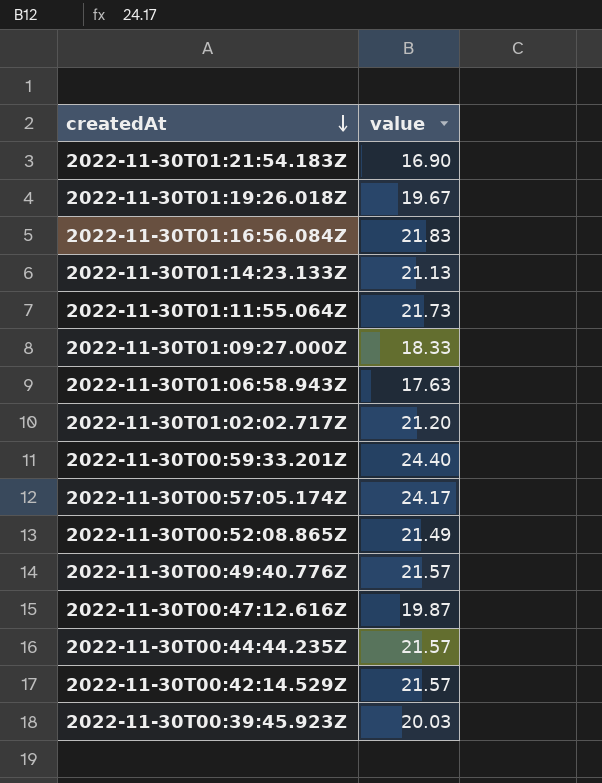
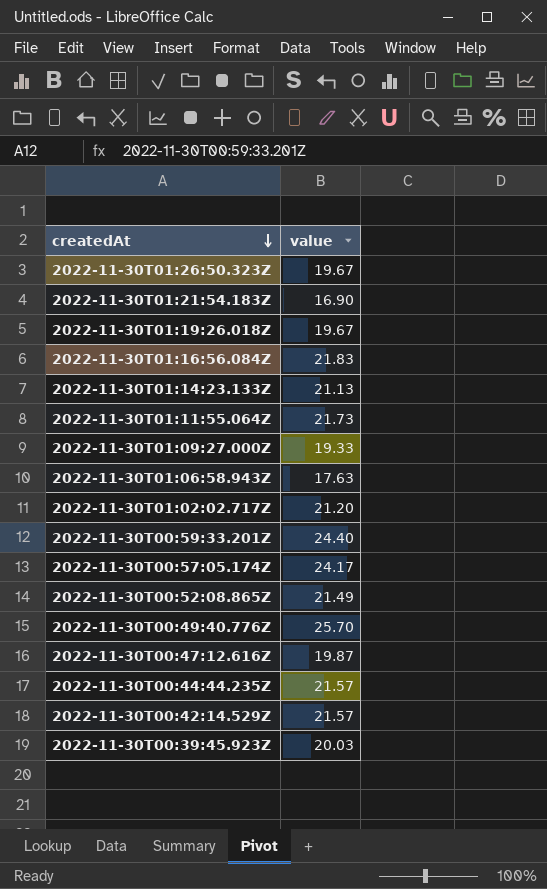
row 2022-11-30T01:26:50.323Z: none -> 19.67
2022-11-30T01:09:27.000Z | value: 18.33 -> 19.33
2022-11-30T00:49:40.776Z | value: 21.57 -> 25.70

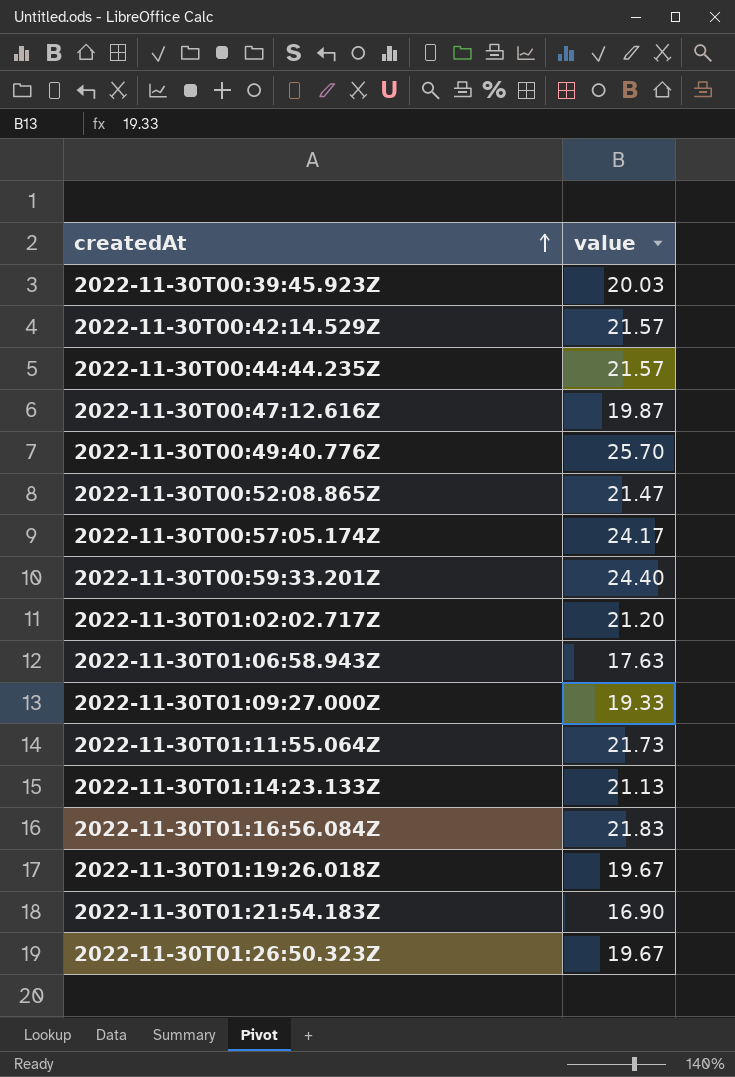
row order: createdAt descending -> createdAt ascending
2022-11-30T00:52:08.865Z | value: 21.49 -> 21.47

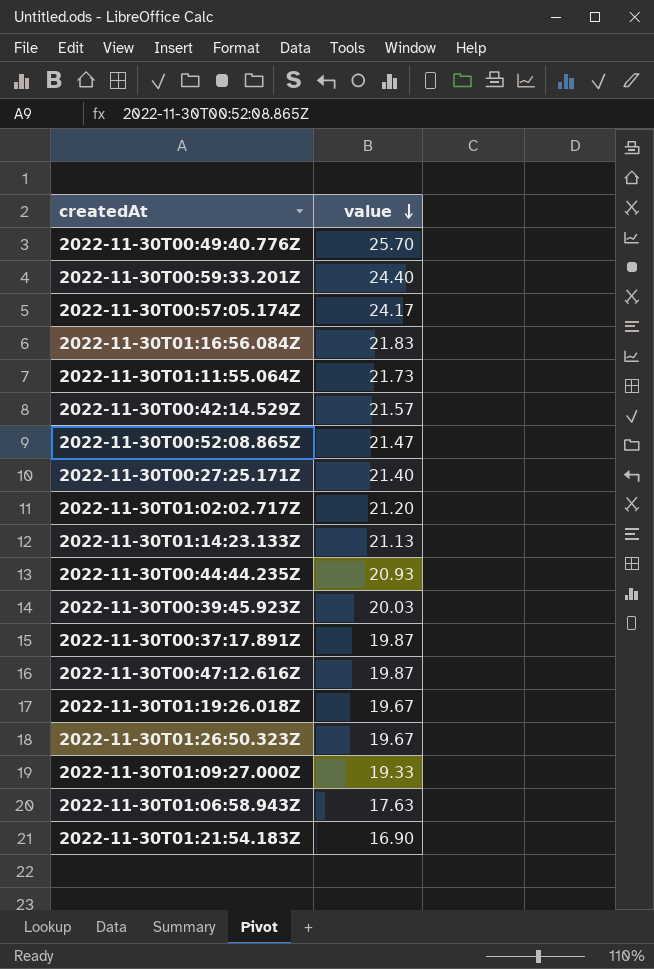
row order: createdAt ascending -> value descending
row 2022-11-30T00:27:25.171Z: none -> 21.40
2022-11-30T00:44:44.235Z | value: 21.57 -> 20.93
row 2022-11-30T00:37:17.891Z: none -> 19.87

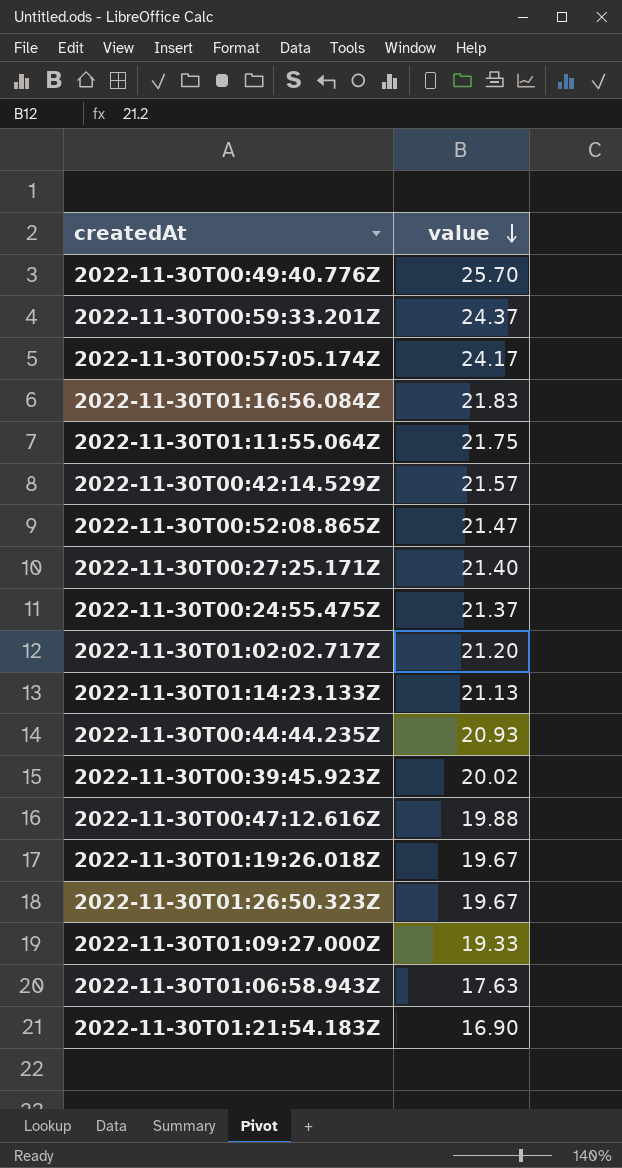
row 2022-11-30T00:37:17.891Z: 19.87 -> none
2022-11-30T00:59:33.201Z | value: 24.40 -> 24.37
2022-11-30T01:11:55.064Z | value: 21.73 -> 21.75
row 2022-11-30T00:24:55.475Z: none -> 21.37
2022-11-30T00:39:45.923Z | value: 20.03 -> 20.02
2022-11-30T00:47:12.616Z | value: 19.87 -> 19.88

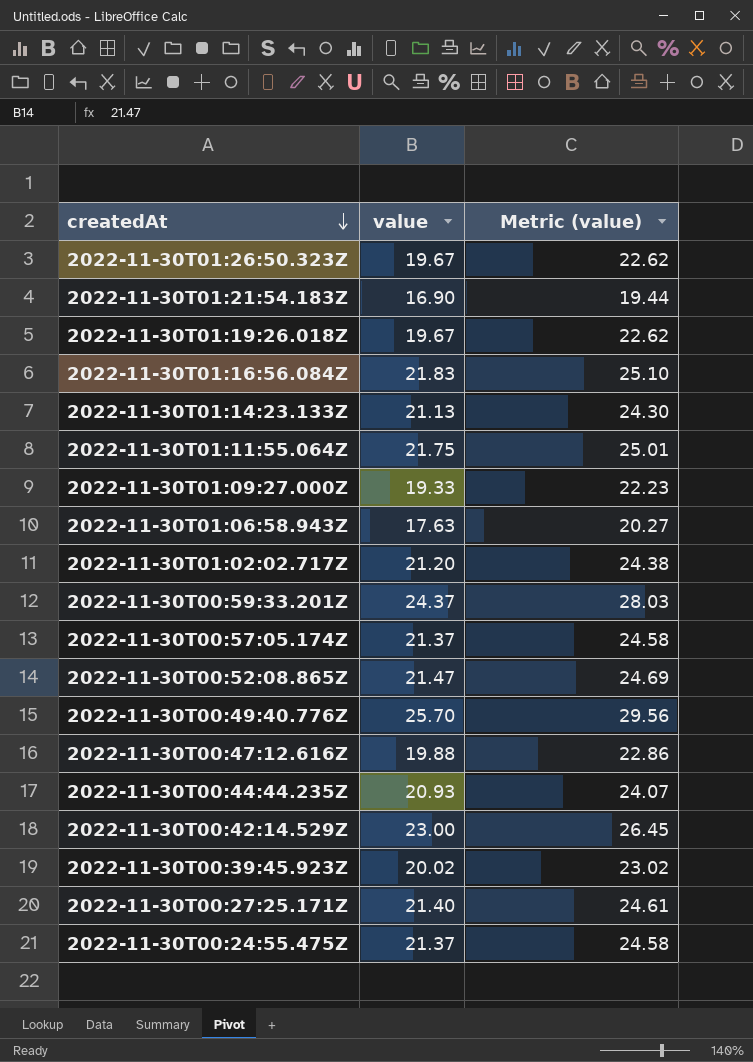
row order: value descending -> createdAt descending
column Metric (value) | formula: none -> [value] * 1.15
2022-11-30T00:57:05.174Z | value: 24.17 -> 21.37
2022-11-30T00:42:14.529Z | value: 21.57 -> 23.00

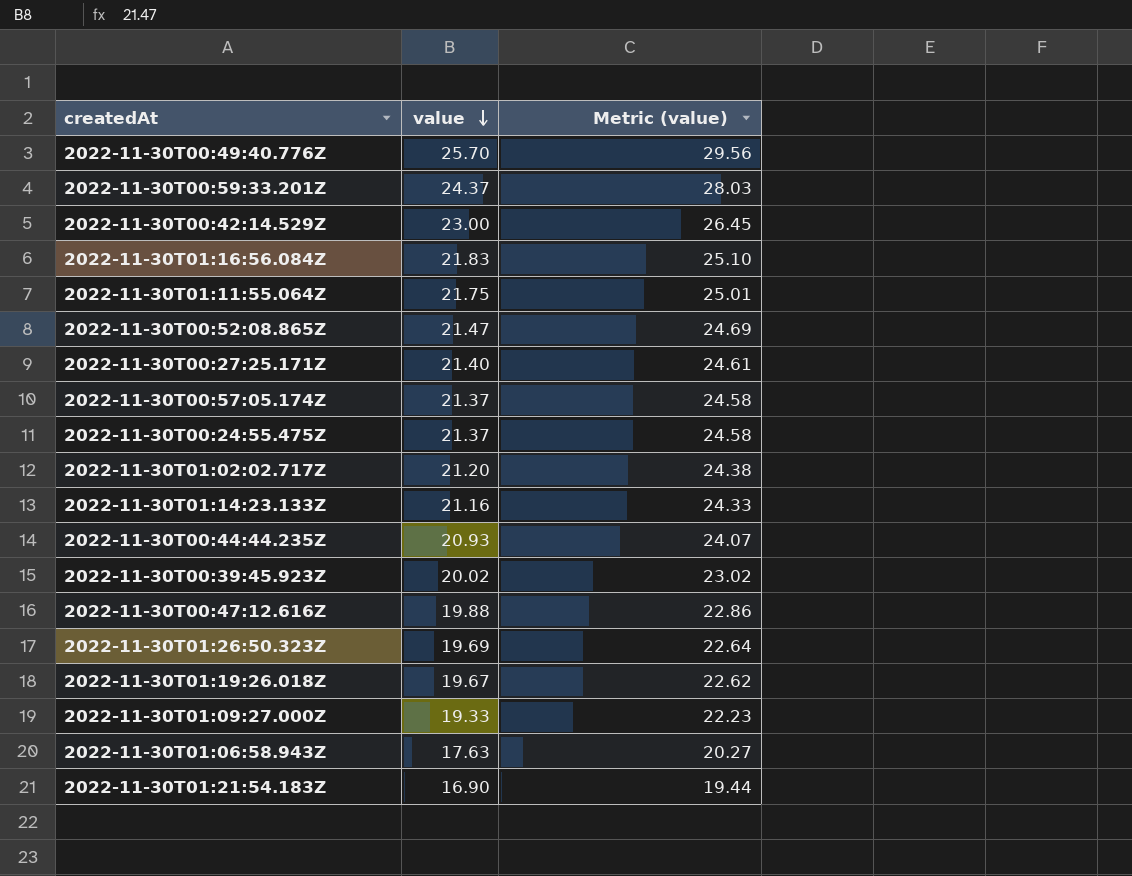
row order: createdAt descending -> value descending
2022-11-30T01:14:23.133Z | value: 21.13 -> 21.16
2022-11-30T01:14:23.133Z | Metric (value): 24.30 -> 24.33
2022-11-30T01:26:50.323Z | value: 19.67 -> 19.69
2022-11-30T01:26:50.323Z | Metric (value): 22.62 -> 22.64

